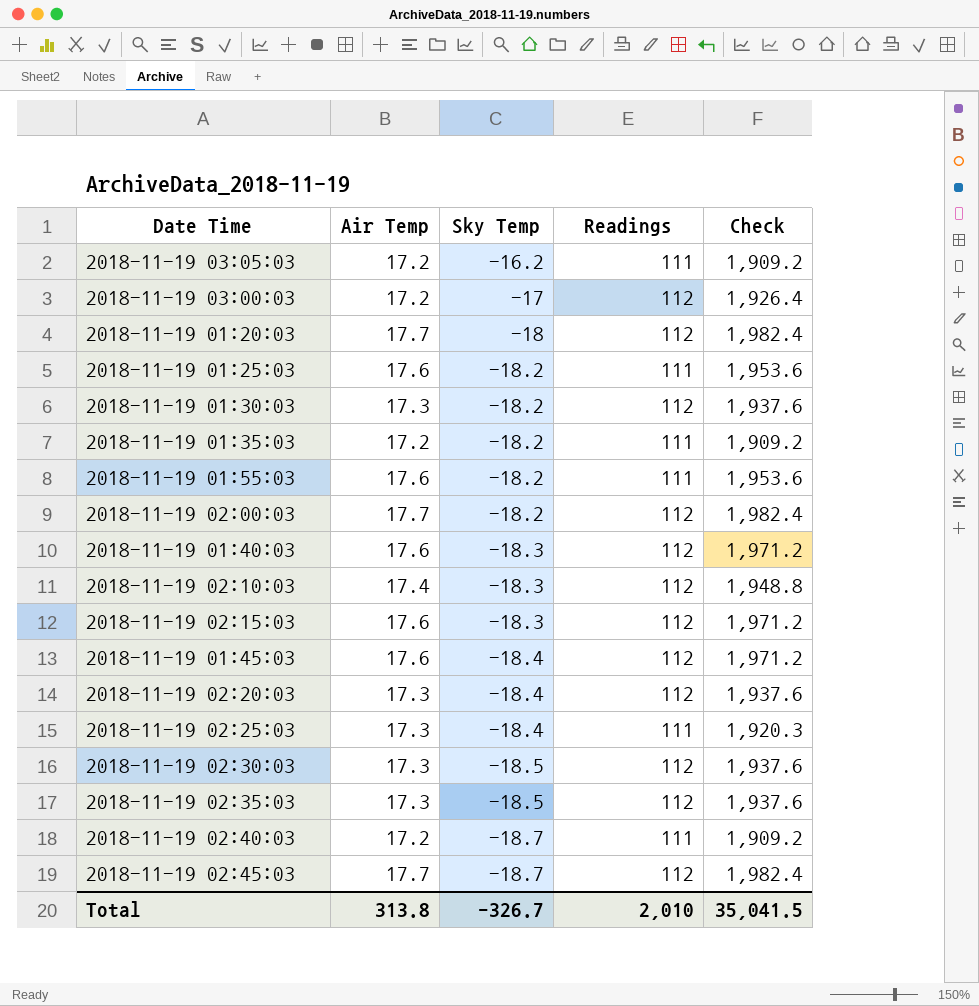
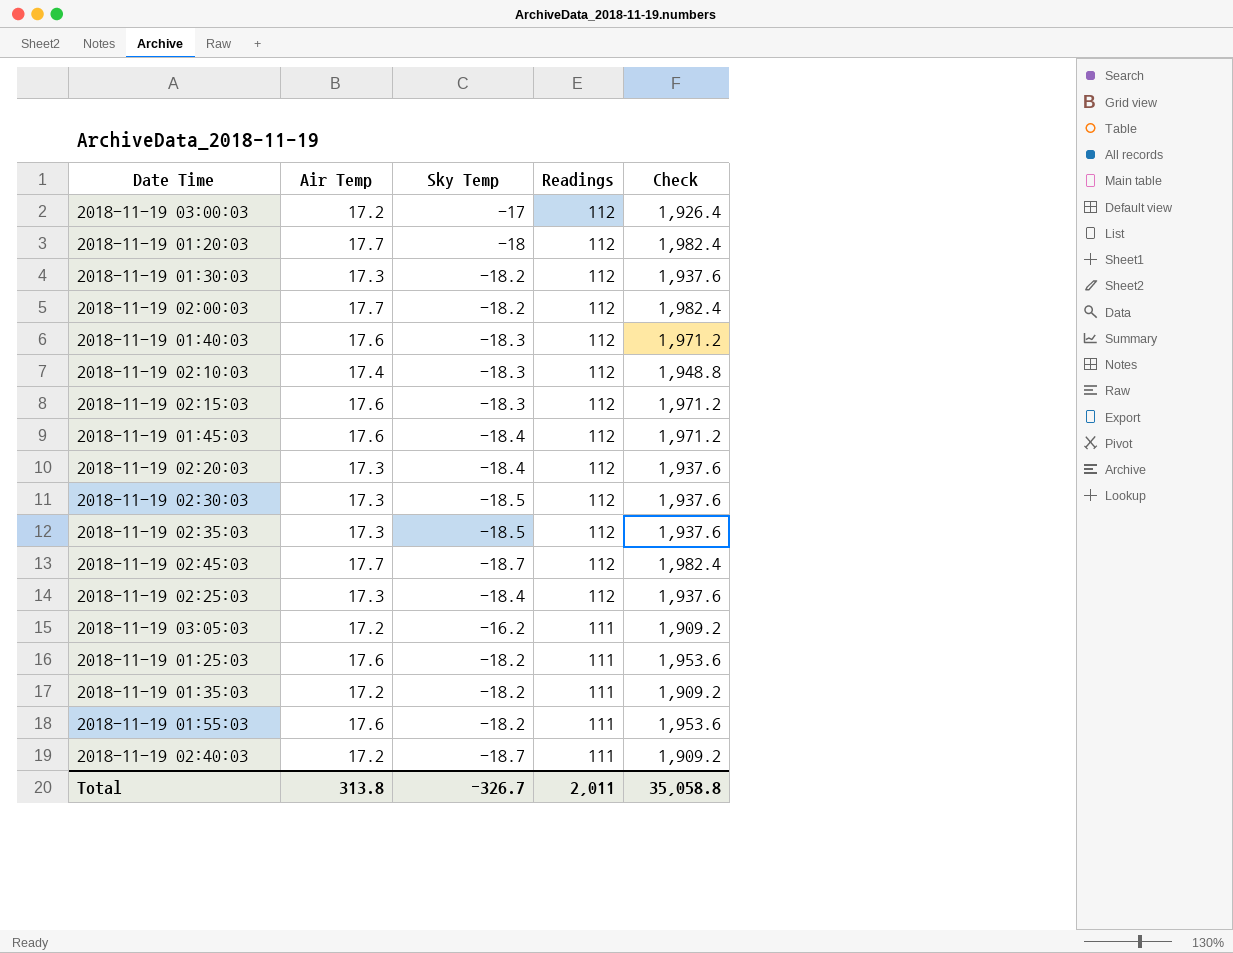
row order: Sky Temp descending -> Readings descending
2018-11-19 02:25:03 | Readings: 111 -> 112
2018-11-19 02:25:03 | Check: 1,920.3 -> 1,937.6
Total | Readings: 2,010 -> 2,011
Total | Check: 35,041.5 -> 35,058.8

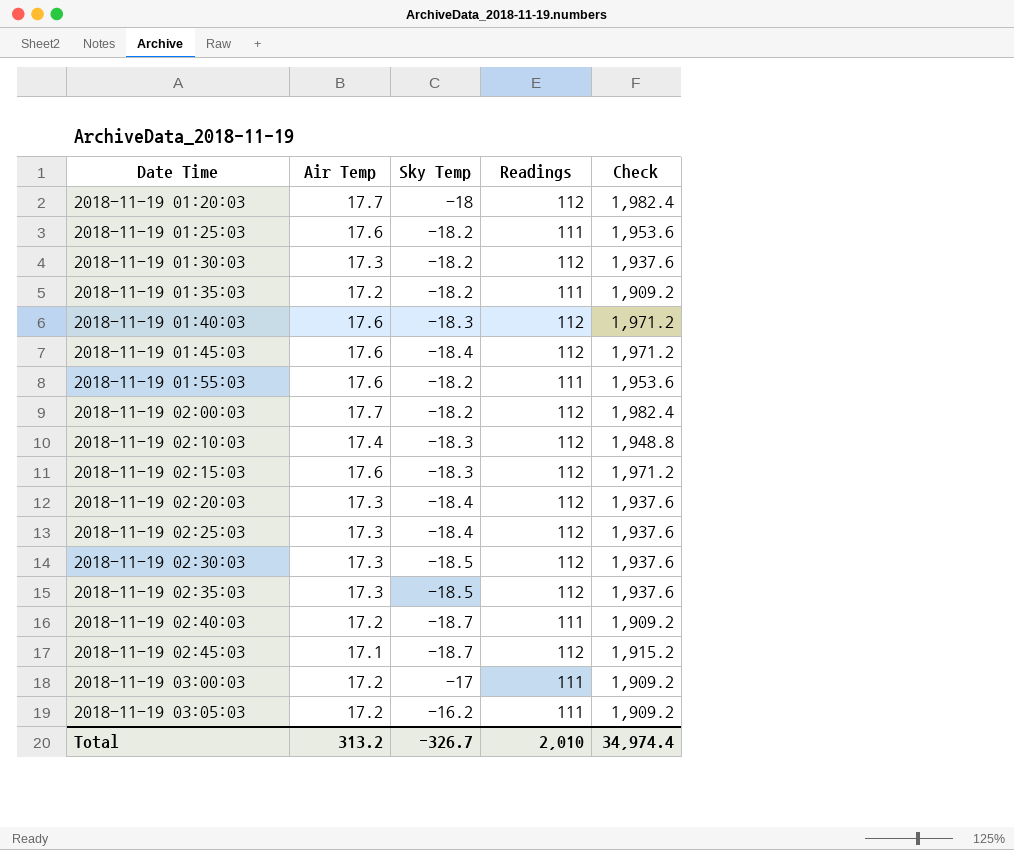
row order: Readings descending -> Date Time ascending
2018-11-19 02:45:03 | Air Temp: 17.7 -> 17.1
2018-11-19 02:45:03 | Check: 1,982.4 -> 1,915.2
2018-11-19 03:00:03 | Readings: 112 -> 111
2018-11-19 03:00:03 | Check: 1,926.4 -> 1,909.2
Total | Air Temp: 313.8 -> 313.2
Total | Readings: 2,011 -> 2,010
Total | Check: 35,058.8 -> 34,974.4

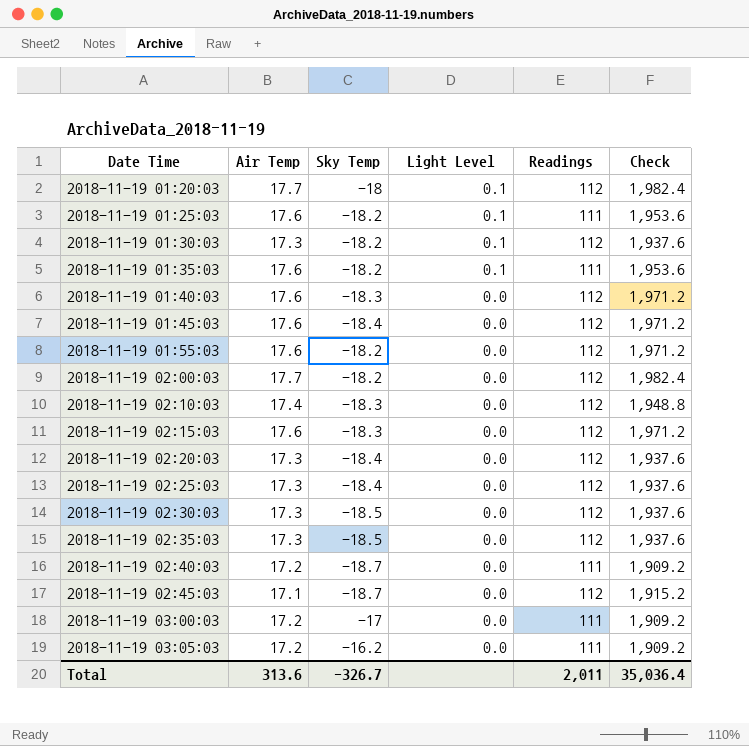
column Light Level | position: none -> 4
2018-11-19 01:35:03 | Air Temp: 17.2 -> 17.6
2018-11-19 01:35:03 | Check: 1,909.2 -> 1,953.6
2018-11-19 01:55:03 | Readings: 111 -> 112
2018-11-19 01:55:03 | Check: 1,953.6 -> 1,971.2
Total | Air Temp: 313.2 -> 313.6
Total | Readings: 2,010 -> 2,011
Total | Check: 34,974.4 -> 35,036.4

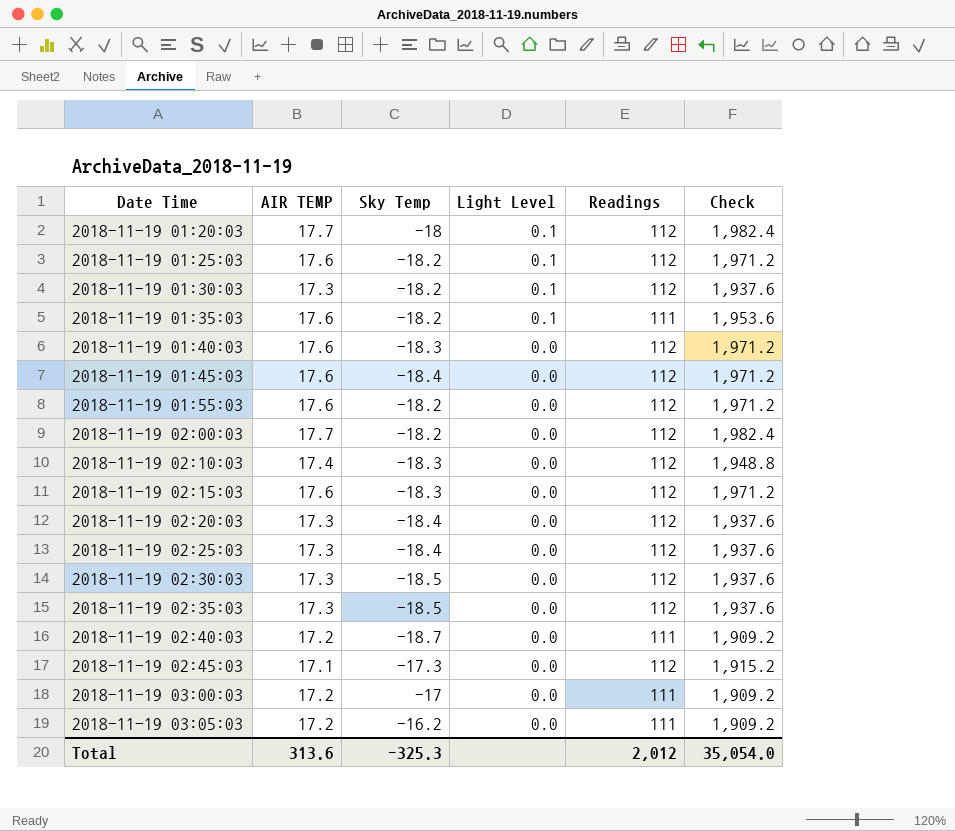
column name: Air Temp -> AIR TEMP
2018-11-19 01:25:03 | Readings: 111 -> 112
2018-11-19 01:25:03 | Check: 1,953.6 -> 1,971.2
2018-11-19 02:45:03 | Sky Temp: -18.7 -> -17.3
Total | Sky Temp: -326.7 -> -325.3
Total | Readings: 2,011 -> 2,012
Total | Check: 35,036.4 -> 35,054.0

